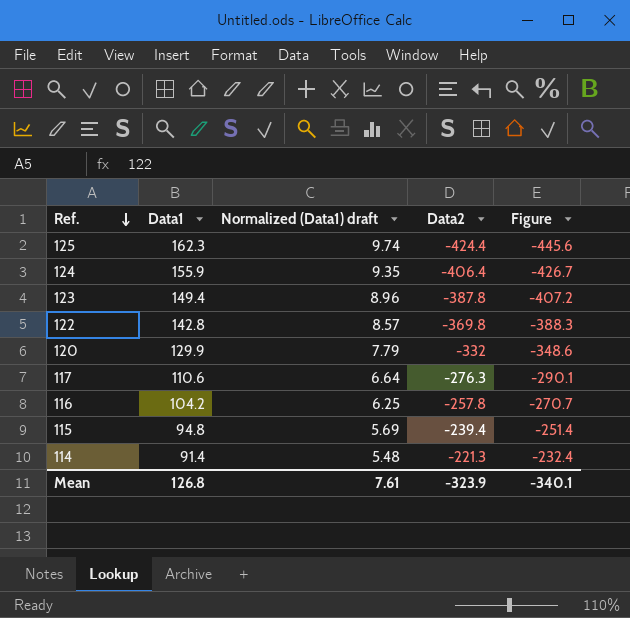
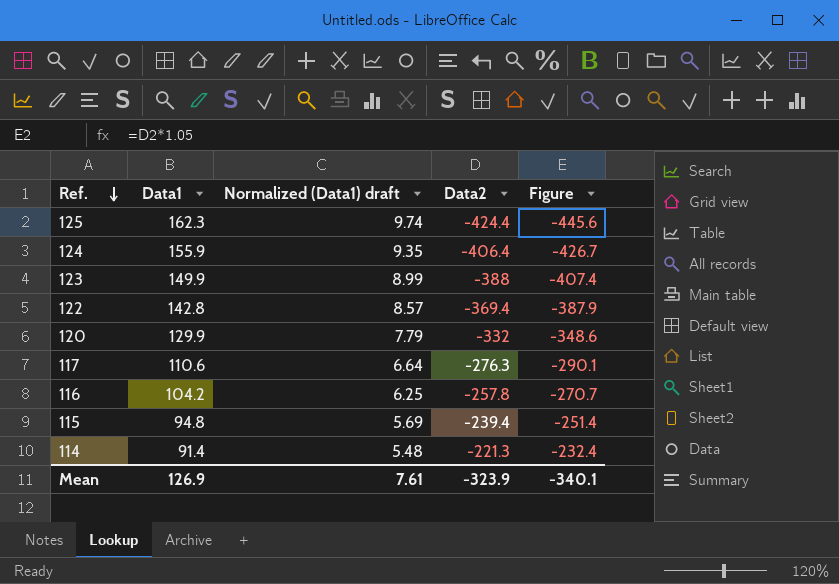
123 | Data1: 149.4 -> 149.9
123 | Normalized (Data1) draft: 8.96 -> 8.99
123 | Data2: -387.8 -> -388
123 | Figure: -407.2 -> -407.4
122 | Data2: -369.8 -> -369.4
122 | Figure: -388.3 -> -387.9
Mean | Data1: 126.8 -> 126.9

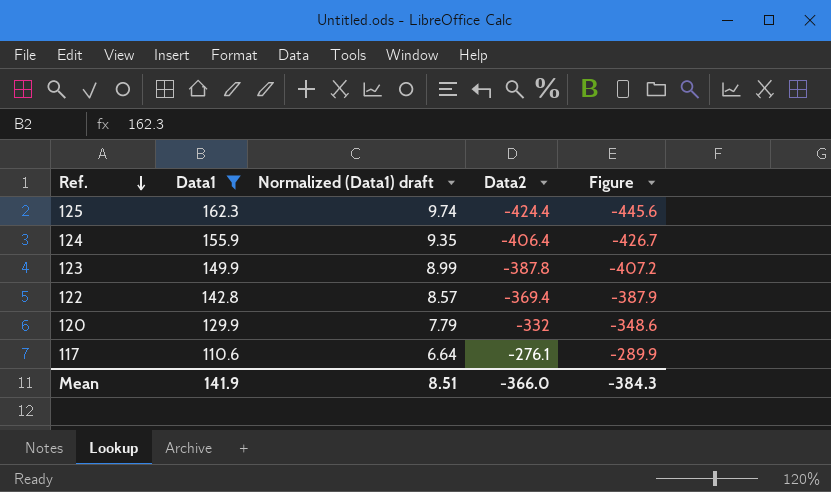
filter: none -> Data1 >= 110.6
123 | Data2: -388 -> -387.8
123 | Figure: -407.4 -> -407.2
117 | Data2: -276.3 -> -276.1
117 | Figure: -290.1 -> -289.9
Mean | Data1: 126.9 -> 141.9
Mean | Normalized (Data1) draft: 7.61 -> 8.51
Mean | Data2: -323.9 -> -366.0
Mean | Figure: -340.1 -> -384.3

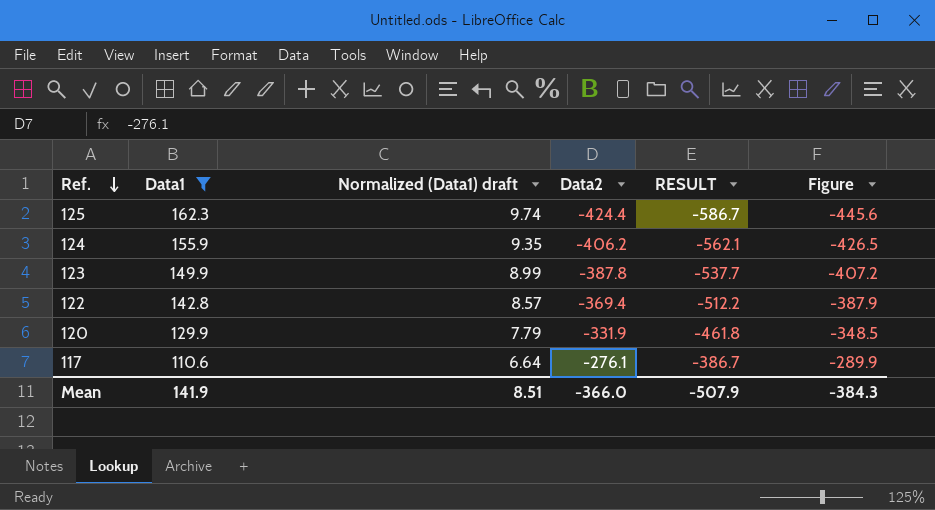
column RESULT | formula: none -> [Data2] - [Data1]
124 | Data2: -406.4 -> -406.2
124 | Figure: -426.7 -> -426.5
120 | Data2: -332 -> -331.9
120 | Figure: -348.6 -> -348.5

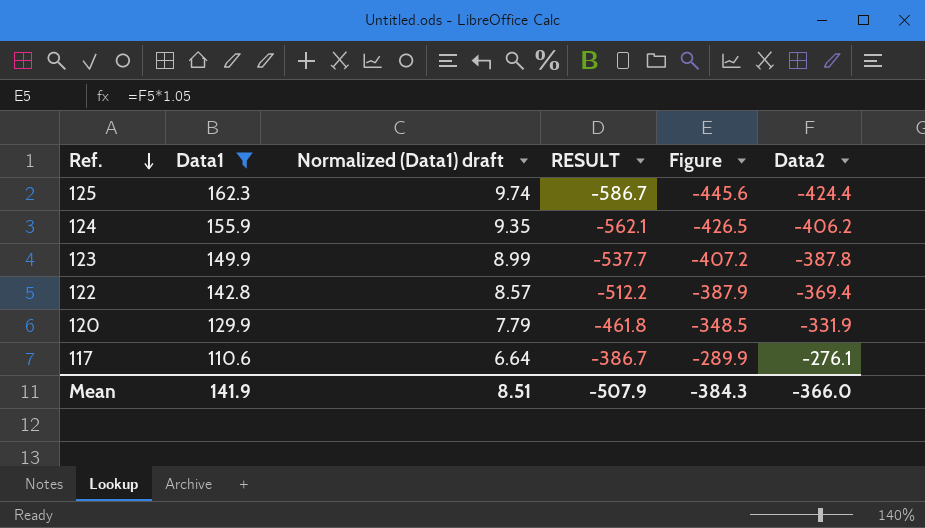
column Data2 | position: 4 -> 6

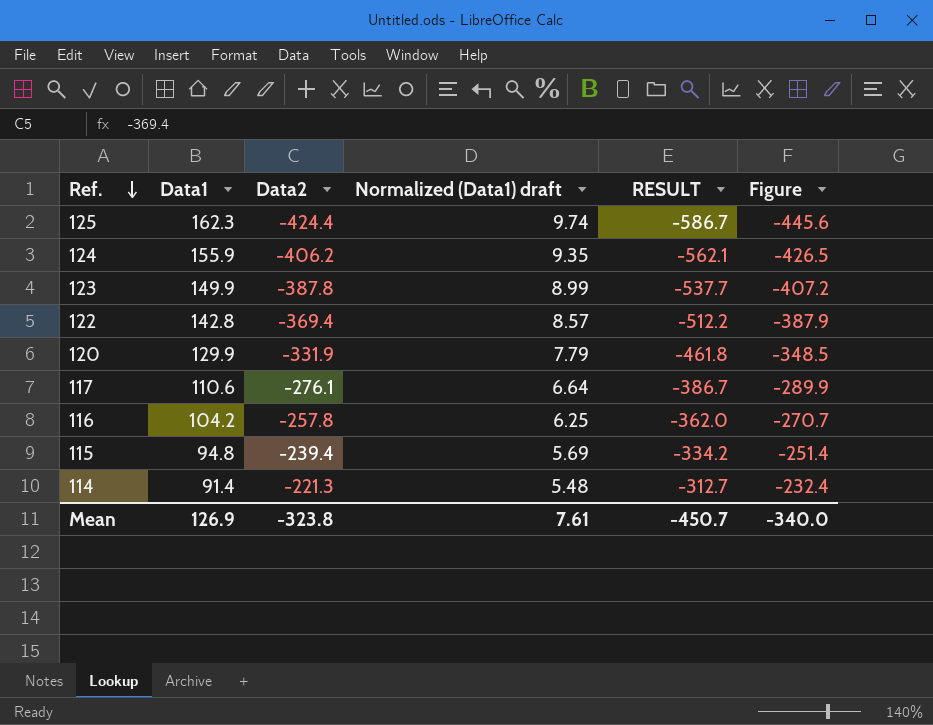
filter: Data1 >= 110.6 -> none
column Data2 | position: 6 -> 3
Mean | Data1: 141.9 -> 126.9
Mean | Data2: -366.0 -> -323.8
Mean | Normalized (Data1) draft: 8.51 -> 7.61
Mean | RESULT: -507.9 -> -450.7
Mean | Figure: -384.3 -> -340.0

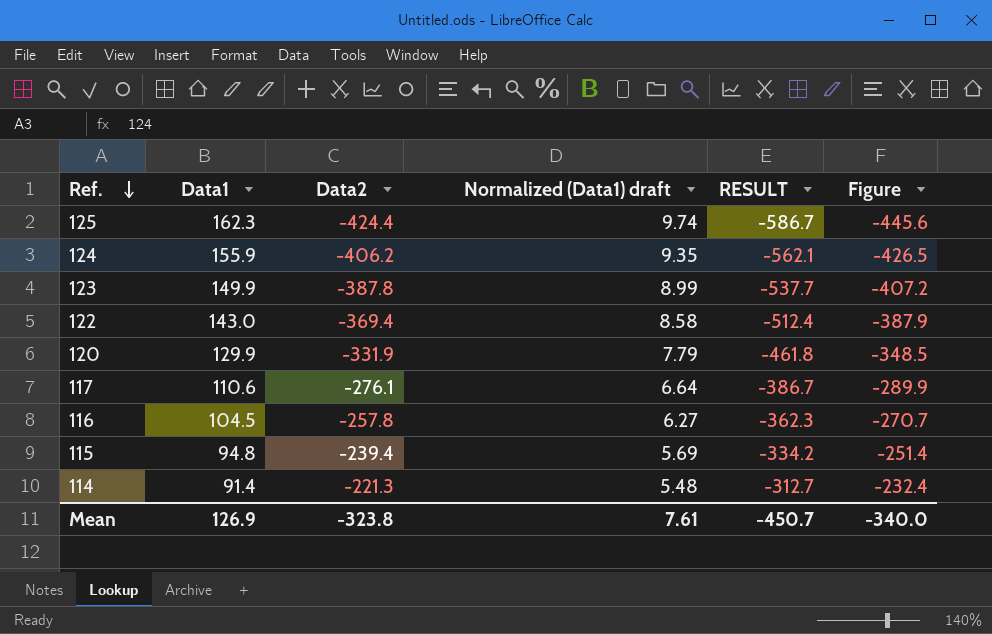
122 | Data1: 142.8 -> 143.0
122 | Normalized (Data1) draft: 8.57 -> 8.58
122 | RESULT: -512.2 -> -512.4
116 | Data1: 104.2 -> 104.5
116 | Normalized (Data1) draft: 6.25 -> 6.27
116 | RESULT: -362.0 -> -362.3

